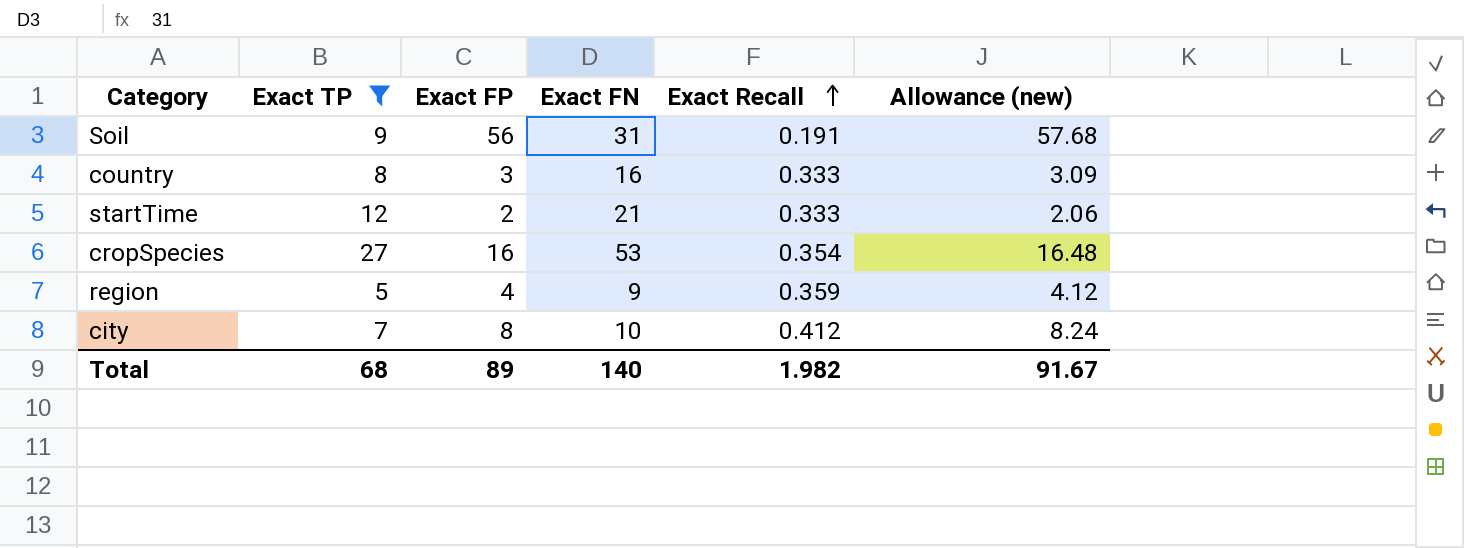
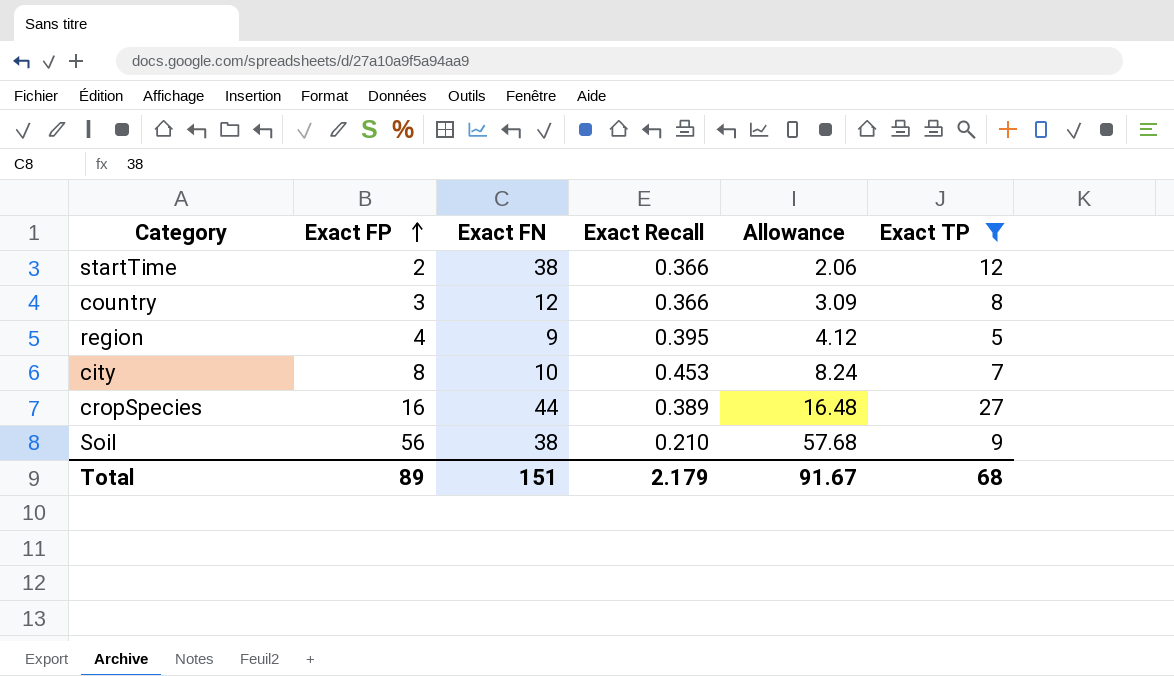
row order: Exact Recall ascending -> Exact FP ascending
column name: Allowance (new) -> Allowance
column Exact TP | position: 2 -> 6
startTime | Exact FN: 21 -> 38
startTime | Exact Recall: 0.333 -> 0.366
country | Exact FN: 16 -> 12
country | Exact Recall: 0.333 -> 0.366
region | Exact Recall: 0.359 -> 0.395
city | Exact Recall: 0.412 -> 0.453
cropSpecies | Exact FN: 53 -> 44
cropSpecies | Exact Recall: 0.354 -> 0.389
Soil | Exact FN: 31 -> 38
Soil | Exact Recall: 0.191 -> 0.210
Total | Exact FN: 140 -> 151
Total | Exact Recall: 1.982 -> 2.179

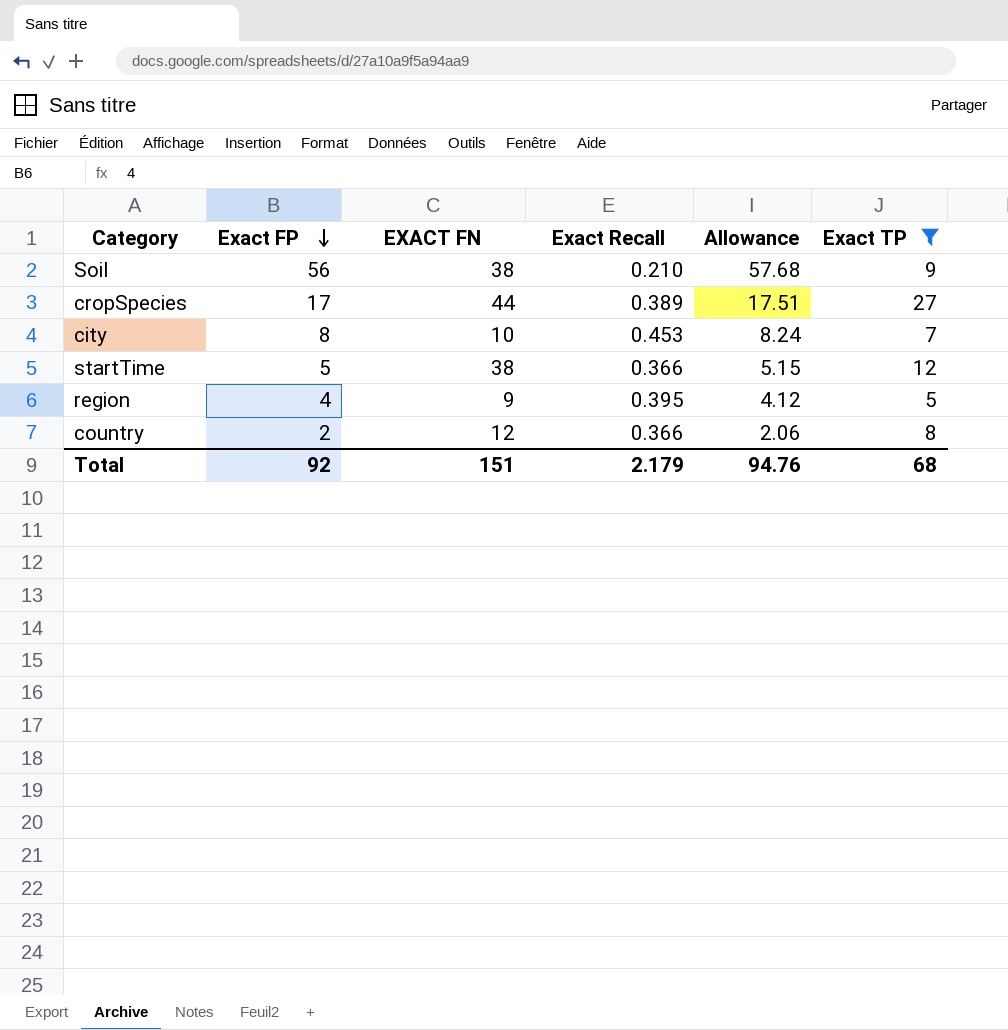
row order: Exact FP ascending -> Exact FP descending
column name: Exact FN -> EXACT FN
cropSpecies | Exact FP: 16 -> 17
cropSpecies | Allowance: 16.48 -> 17.51
startTime | Exact FP: 2 -> 5
startTime | Allowance: 2.06 -> 5.15
country | Exact FP: 3 -> 2
country | Allowance: 3.09 -> 2.06
Total | Exact FP: 89 -> 92
Total | Allowance: 91.67 -> 94.76

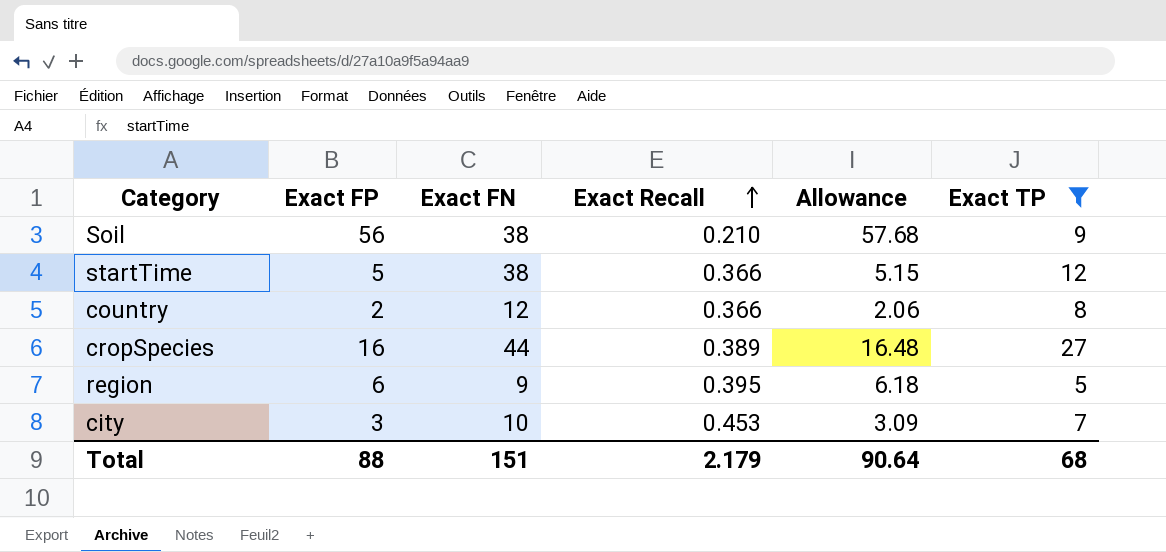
row order: Exact FP descending -> Exact Recall ascending
column name: EXACT FN -> Exact FN
cropSpecies | Exact FP: 17 -> 16
cropSpecies | Allowance: 17.51 -> 16.48
region | Exact FP: 4 -> 6
region | Allowance: 4.12 -> 6.18
city | Exact FP: 8 -> 3
city | Allowance: 8.24 -> 3.09
Total | Exact FP: 92 -> 88
Total | Allowance: 94.76 -> 90.64

